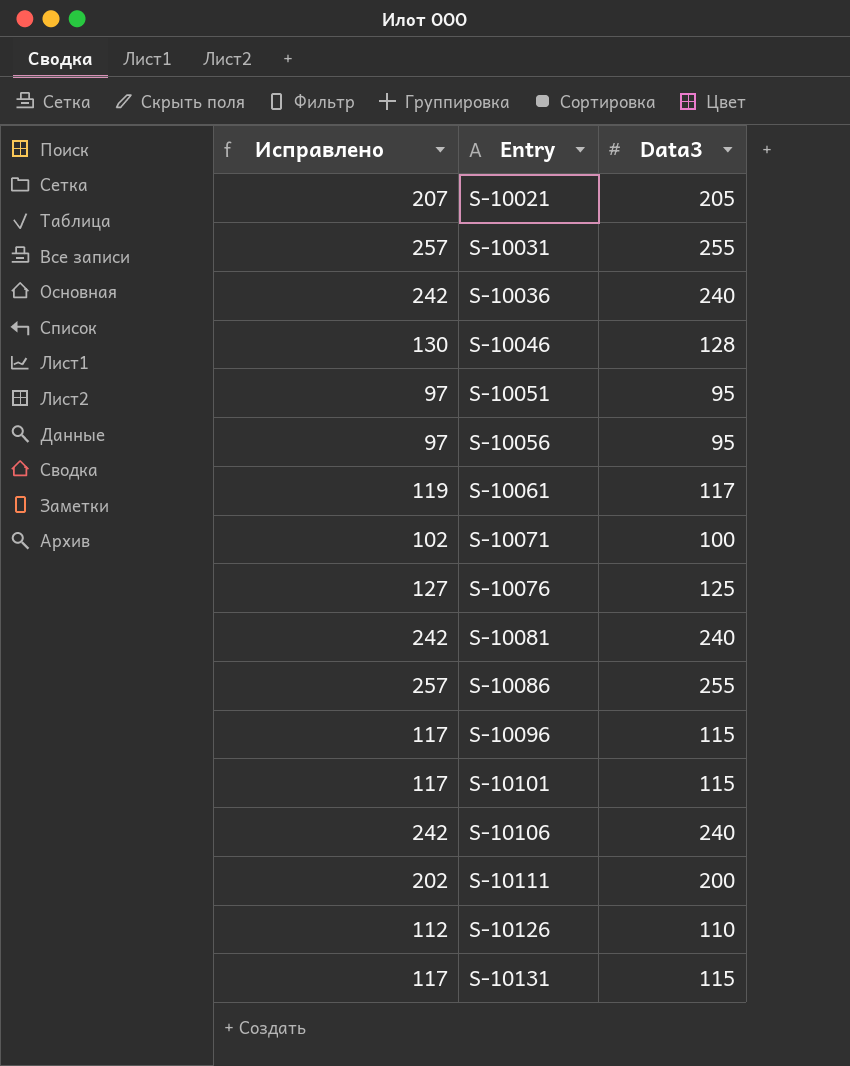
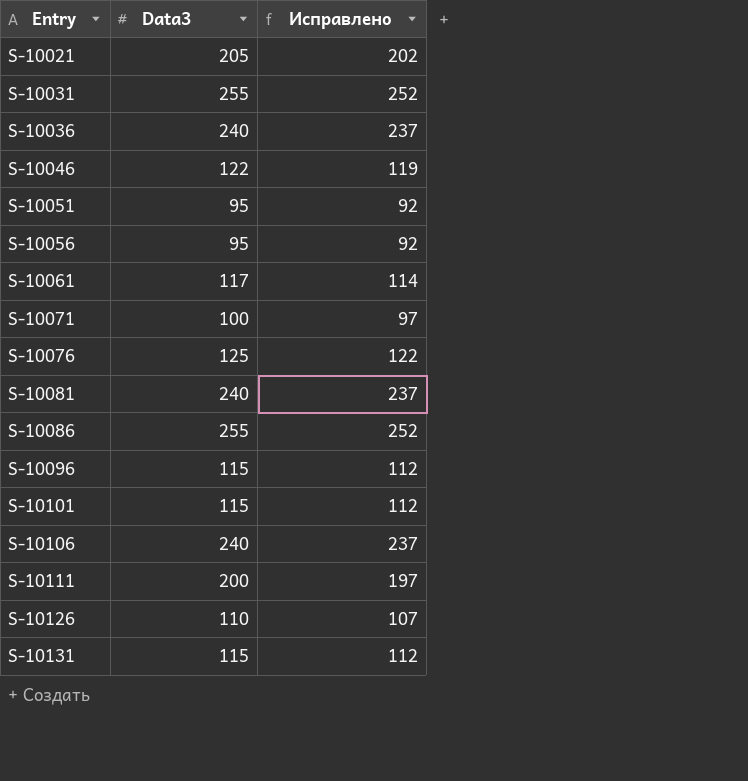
column Исправлено | formula: [Data3] + 2 -> [Data3] - 3
column Исправлено | position: 1 -> 3
S-10046 | Data3: 128 -> 122

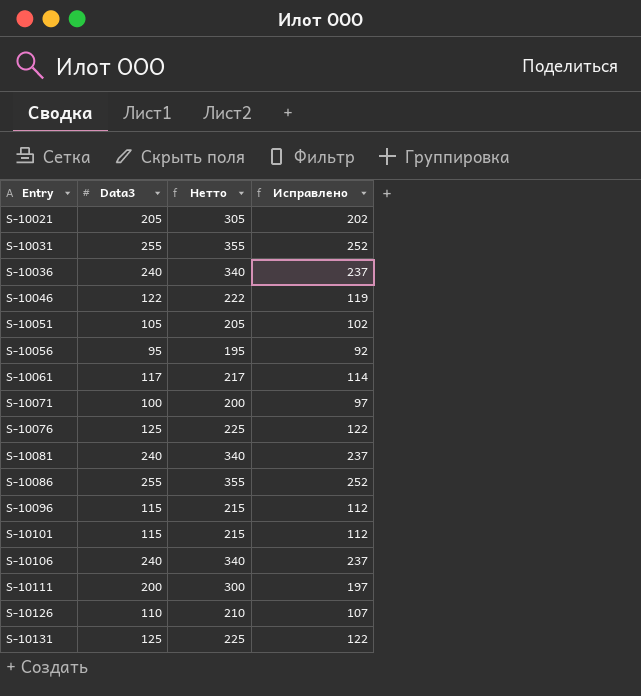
column Нетто | formula: none -> [Data3] + 100
S-10051 | Data3: 95 -> 105
S-10051 | Исправлено: 92 -> 102
S-10131 | Data3: 115 -> 125
S-10131 | Исправлено: 112 -> 122

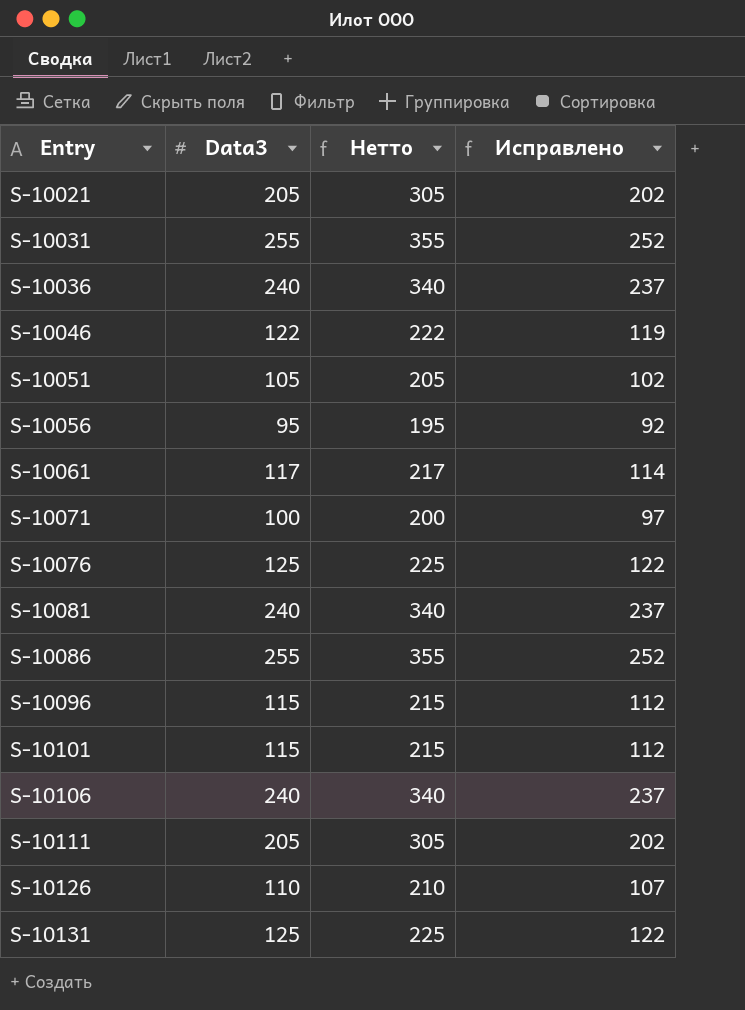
S-10111 | Data3: 200 -> 205
S-10111 | Нетто: 300 -> 305
S-10111 | Исправлено: 197 -> 202

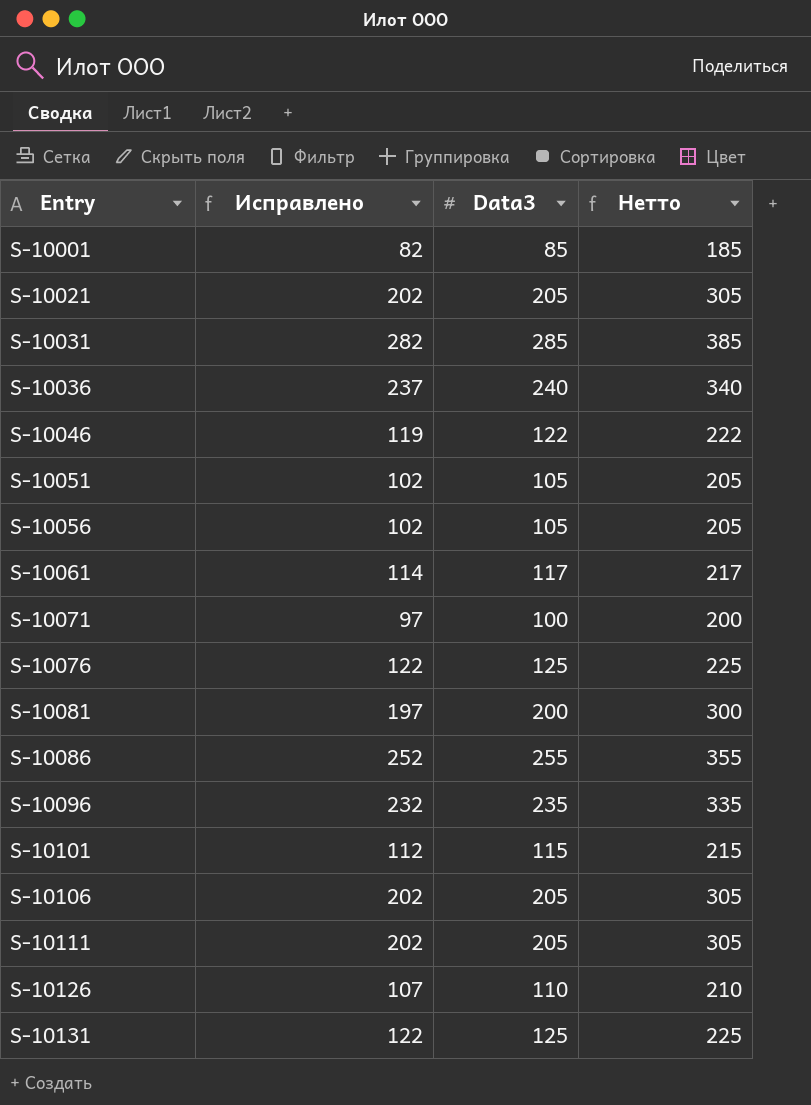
column Исправлено | position: 4 -> 2
row S-10001: none -> 82 | 85 | 185
S-10031 | Исправлено: 252 -> 282
S-10031 | Data3: 255 -> 285
S-10031 | Нетто: 355 -> 385
S-10056 | Исправлено: 92 -> 102
S-10056 | Data3: 95 -> 105
S-10056 | Нетто: 195 -> 205
S-10081 | Исправлено: 237 -> 197
S-10081 | Data3: 240 -> 200
S-10081 | Нетто: 340 -> 300
S-10096 | Исправлено: 112 -> 232
S-10096 | Data3: 115 -> 235
S-10096 | Нетто: 215 -> 335
S-10106 | Исправлено: 237 -> 202
S-10106 | Data3: 240 -> 205
S-10106 | Нетто: 340 -> 305

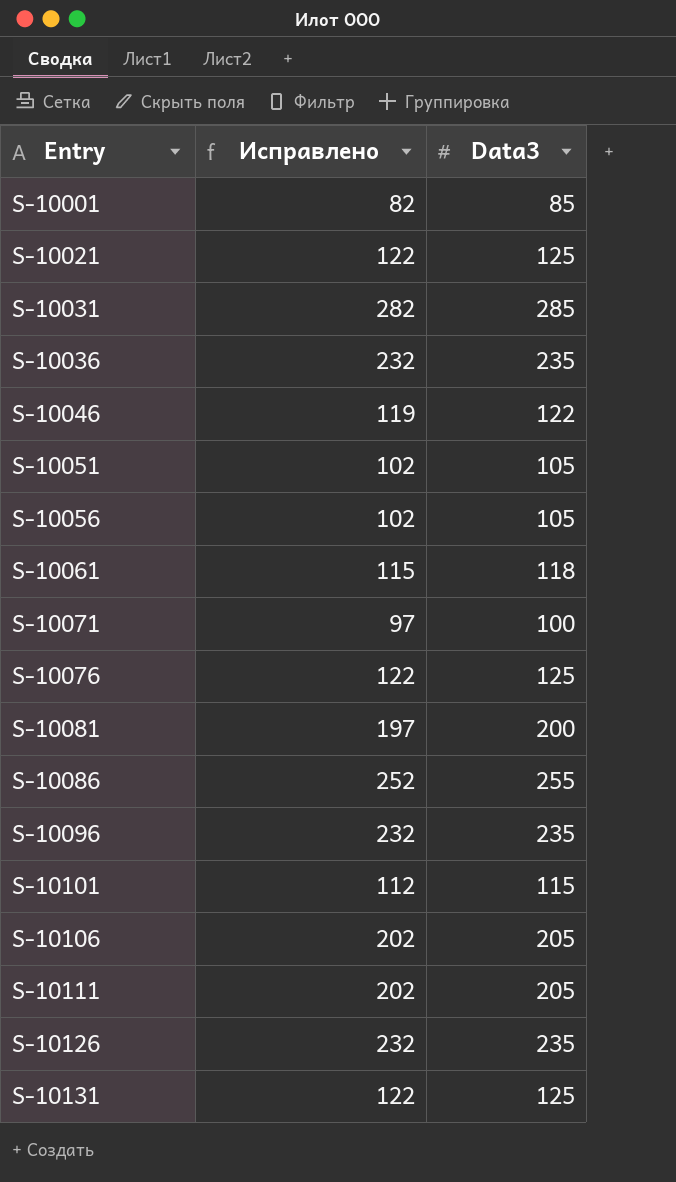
column Нетто | formula: [Data3] + 100 -> none
S-10021 | Исправлено: 202 -> 122
S-10021 | Data3: 205 -> 125
S-10036 | Исправлено: 237 -> 232
S-10036 | Data3: 240 -> 235
S-10061 | Исправлено: 114 -> 115
S-10061 | Data3: 117 -> 118
S-10126 | Исправлено: 107 -> 232
S-10126 | Data3: 110 -> 235

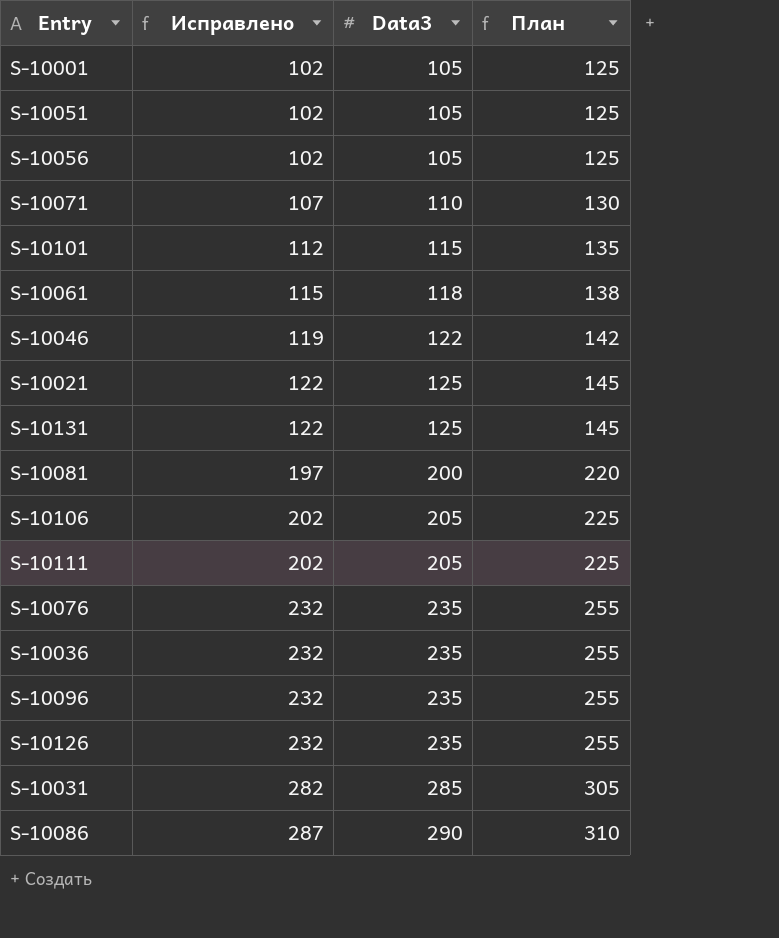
row order: Entry ascending -> Исправлено ascending
column План | formula: none -> [Data3] + 20
S-10001 | Исправлено: 82 -> 102
S-10001 | Data3: 85 -> 105
S-10071 | Исправлено: 97 -> 107
S-10071 | Data3: 100 -> 110
S-10076 | Исправлено: 122 -> 232
S-10076 | Data3: 125 -> 235
S-10086 | Исправлено: 252 -> 287
S-10086 | Data3: 255 -> 290

